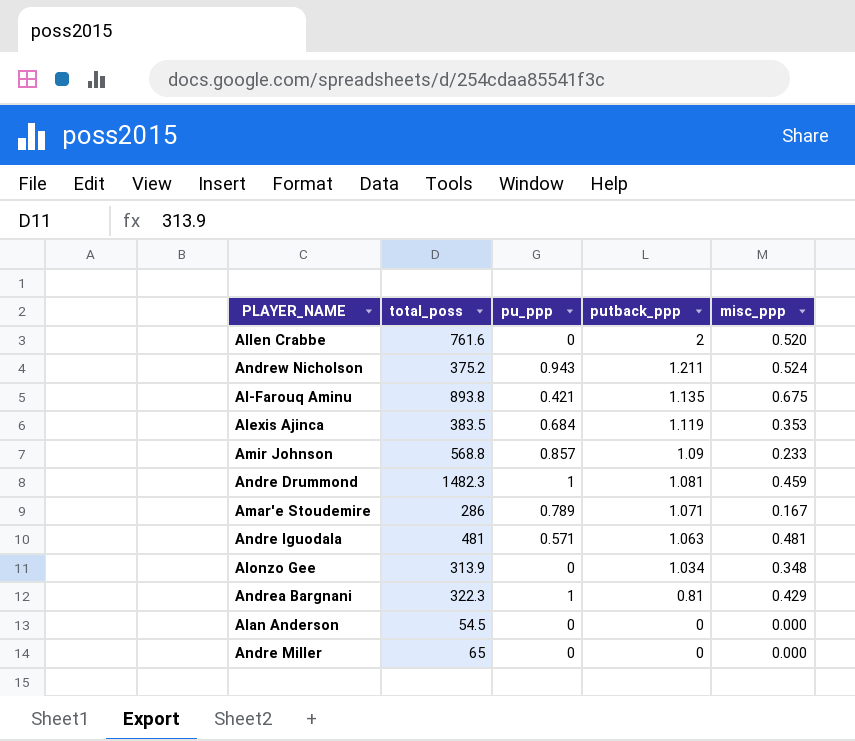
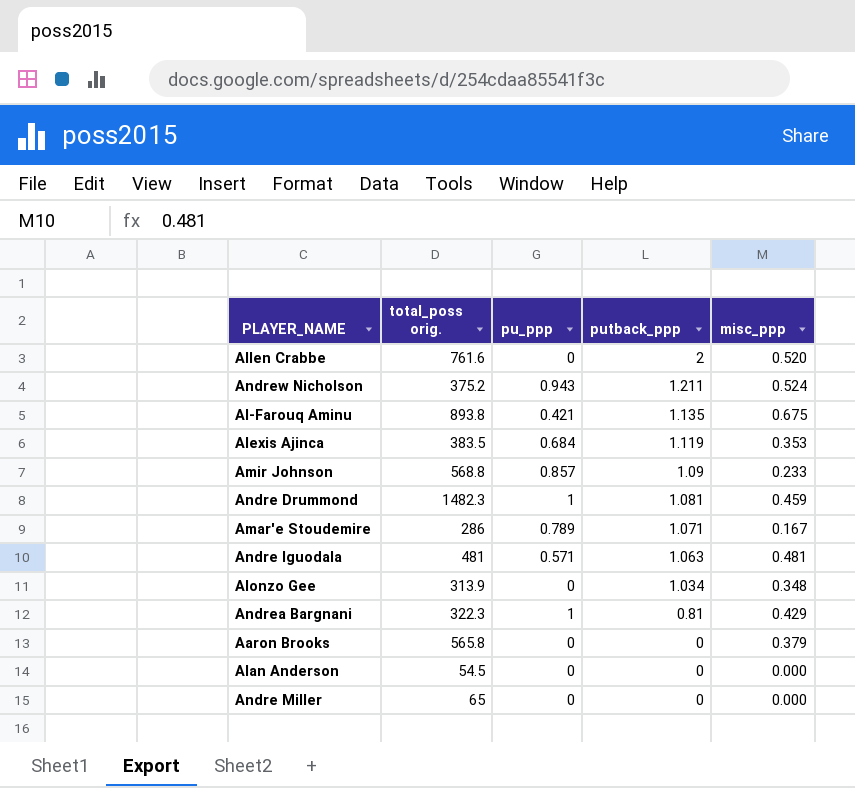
column name: total_poss -> total_poss orig.
row Aaron Brooks: none -> 565.8 | 0 | 0 | 0.379

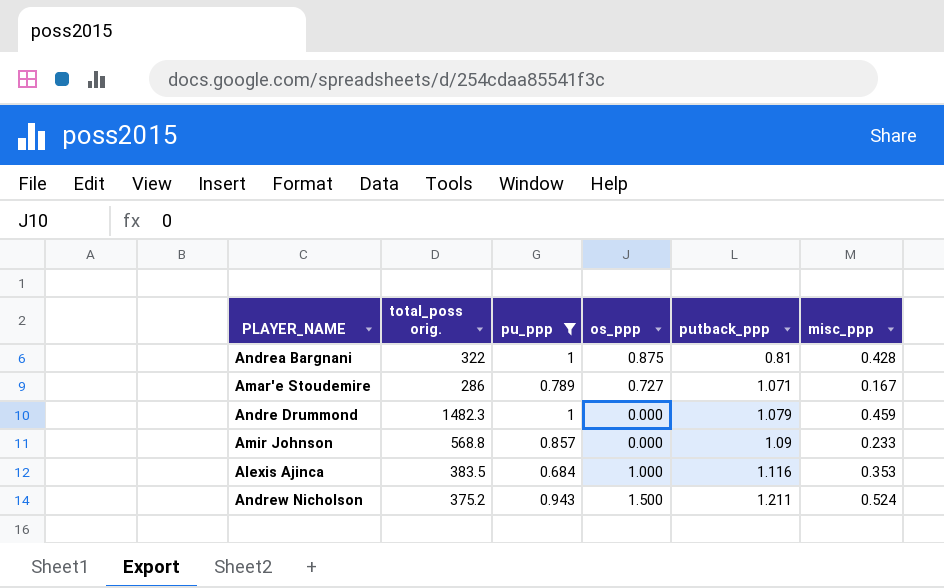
filter: none -> pu_ppp >= 0.684
row order: putback_ppp descending -> putback_ppp ascending
column os_ppp | position: none -> 4
Andrea Bargnani | total_poss orig.: 322.3 -> 322
Andrea Bargnani | misc_ppp: 0.429 -> 0.428
Andre Drummond | putback_ppp: 1.081 -> 1.079
Alexis Ajinca | putback_ppp: 1.119 -> 1.116

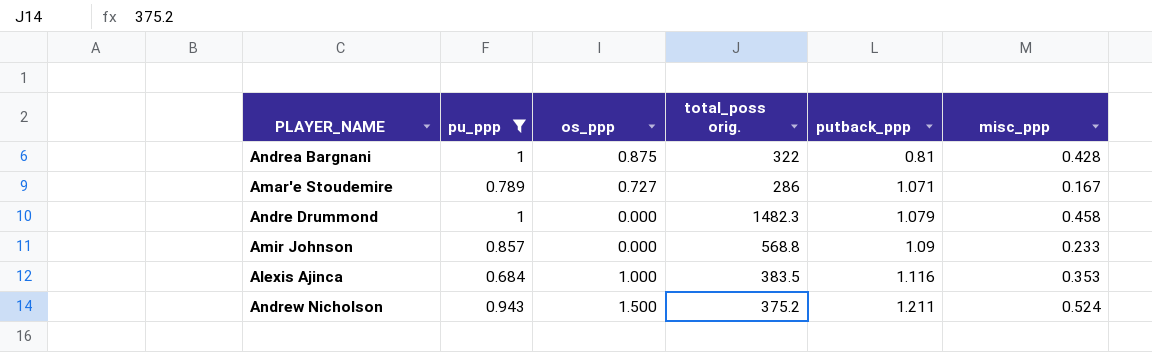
column total_poss orig. | position: 2 -> 4
Andre Drummond | misc_ppp: 0.459 -> 0.458

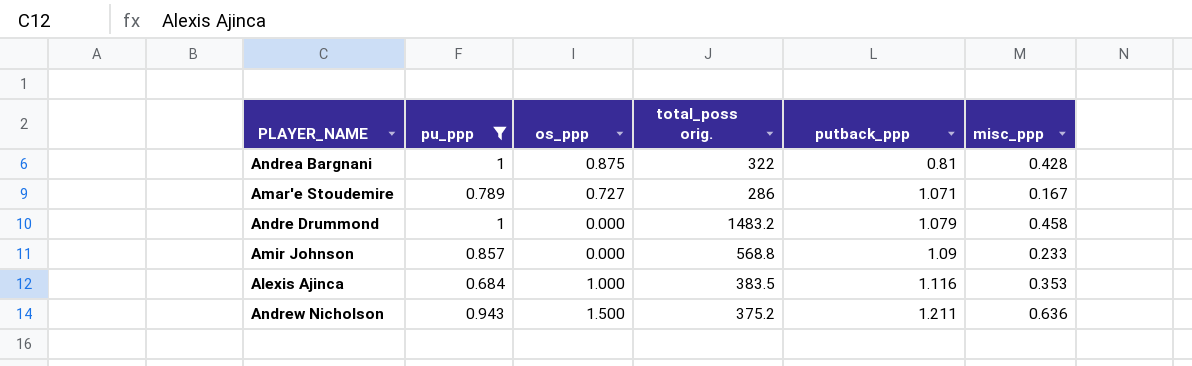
Andre Drummond | total_poss orig.: 1482.3 -> 1483.2
Andrew Nicholson | misc_ppp: 0.524 -> 0.636

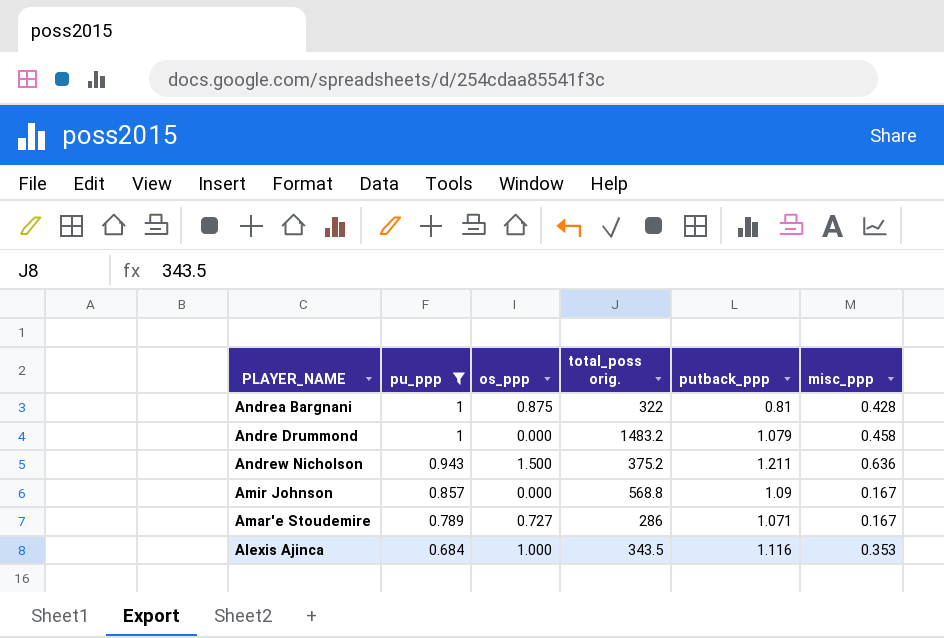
row order: putback_ppp ascending -> pu_ppp descending
Amir Johnson | misc_ppp: 0.233 -> 0.167
Alexis Ajinca | total_poss orig.: 383.5 -> 343.5

